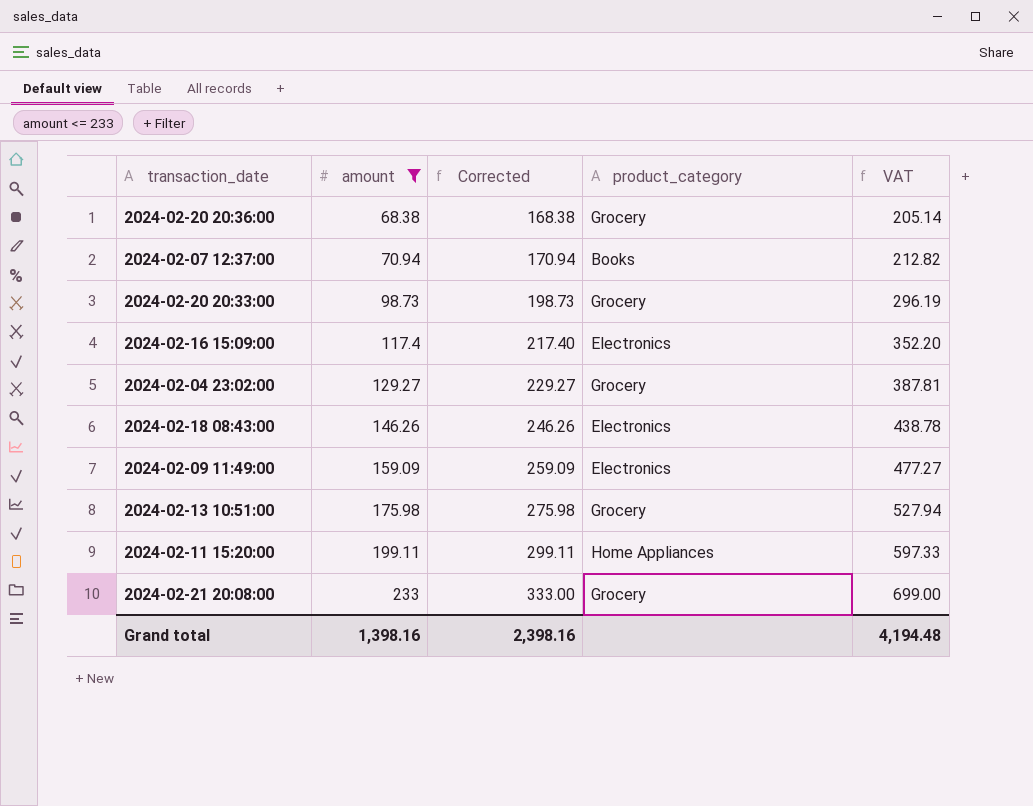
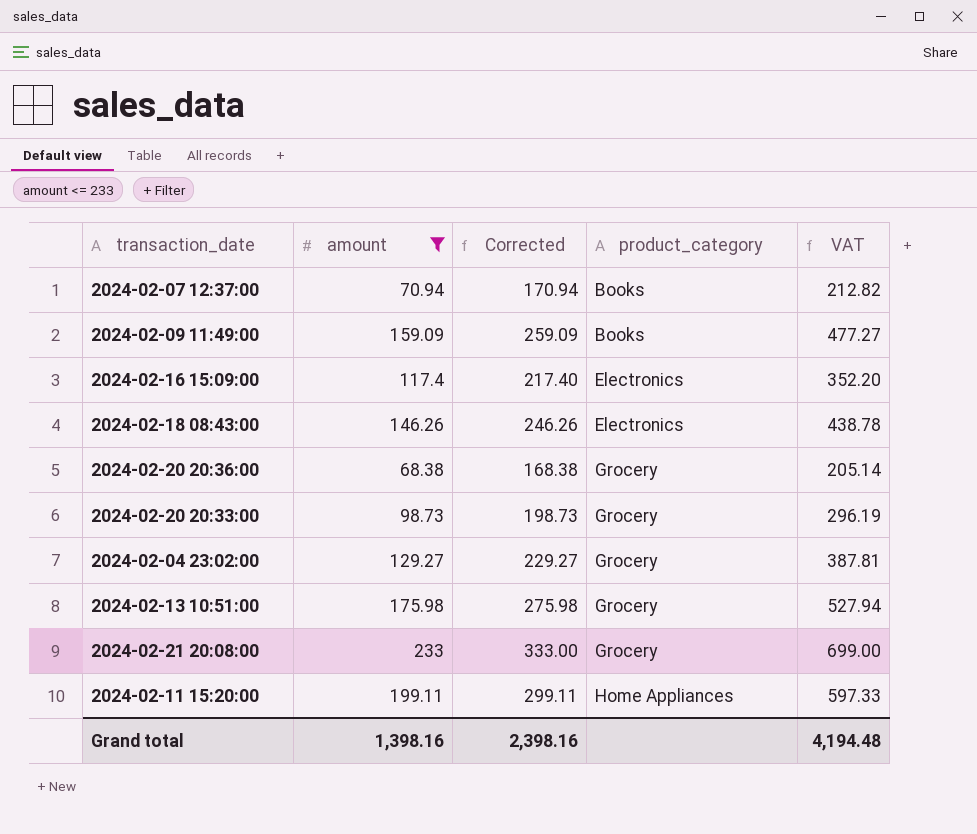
row order: amount ascending -> product_category ascending
2024-02-09 11:49:00 | product_category: Electronics -> Books

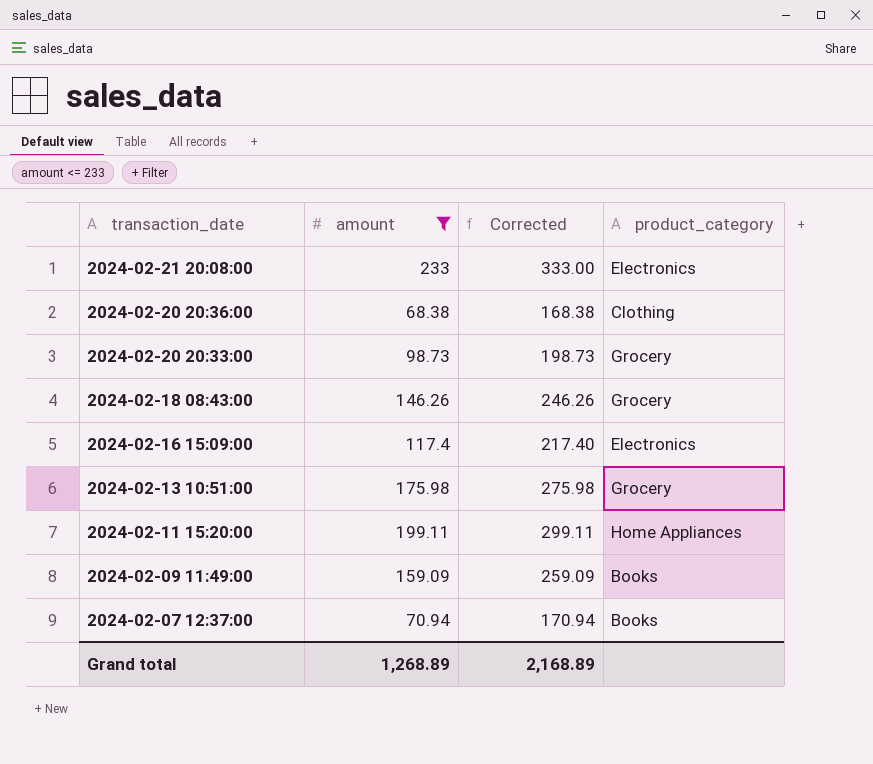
row order: product_category ascending -> transaction_date descending
column VAT | formula: [amount] * 3 -> none
row 2024-02-04 23:02:00: 129.27 | 229.27 | Grocery | 387.81 -> none
2024-02-21 20:08:00 | product_category: Grocery -> Electronics
2024-02-20 20:36:00 | product_category: Grocery -> Clothing
2024-02-18 08:43:00 | product_category: Electronics -> Grocery
Grand total | amount: 1,398.16 -> 1,268.89
Grand total | Corrected: 2,398.16 -> 2,168.89

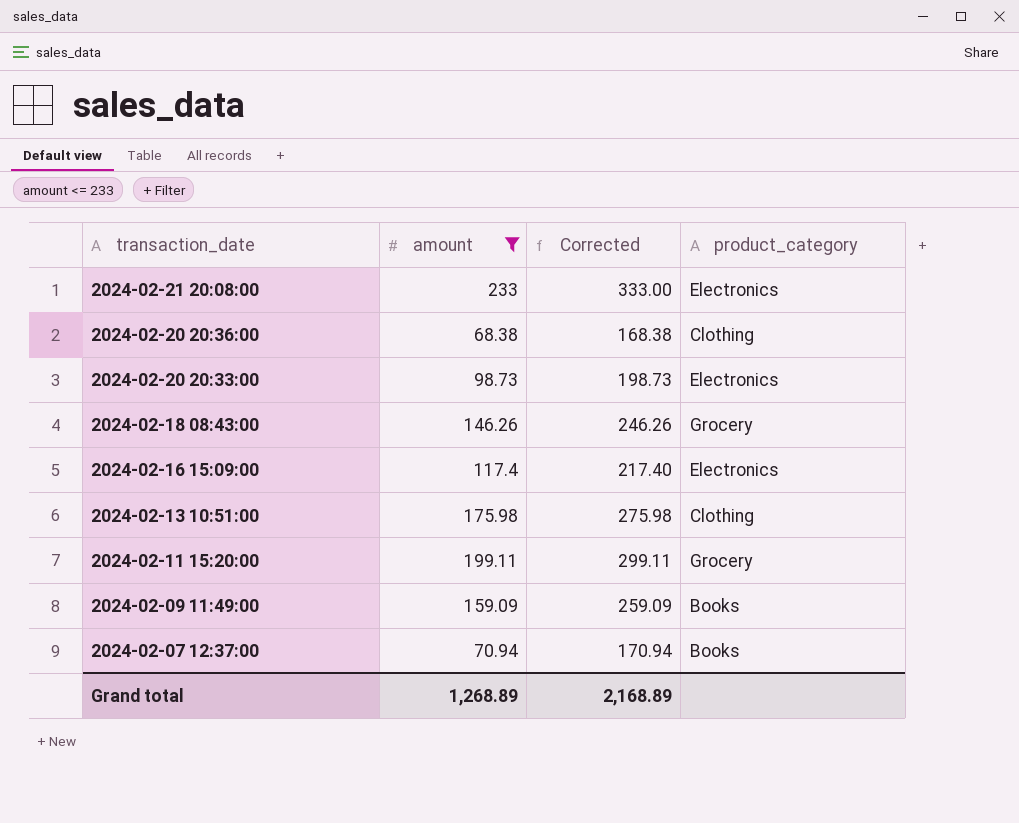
2024-02-20 20:33:00 | product_category: Grocery -> Electronics
2024-02-13 10:51:00 | product_category: Grocery -> Clothing
2024-02-11 15:20:00 | product_category: Home Appliances -> Grocery

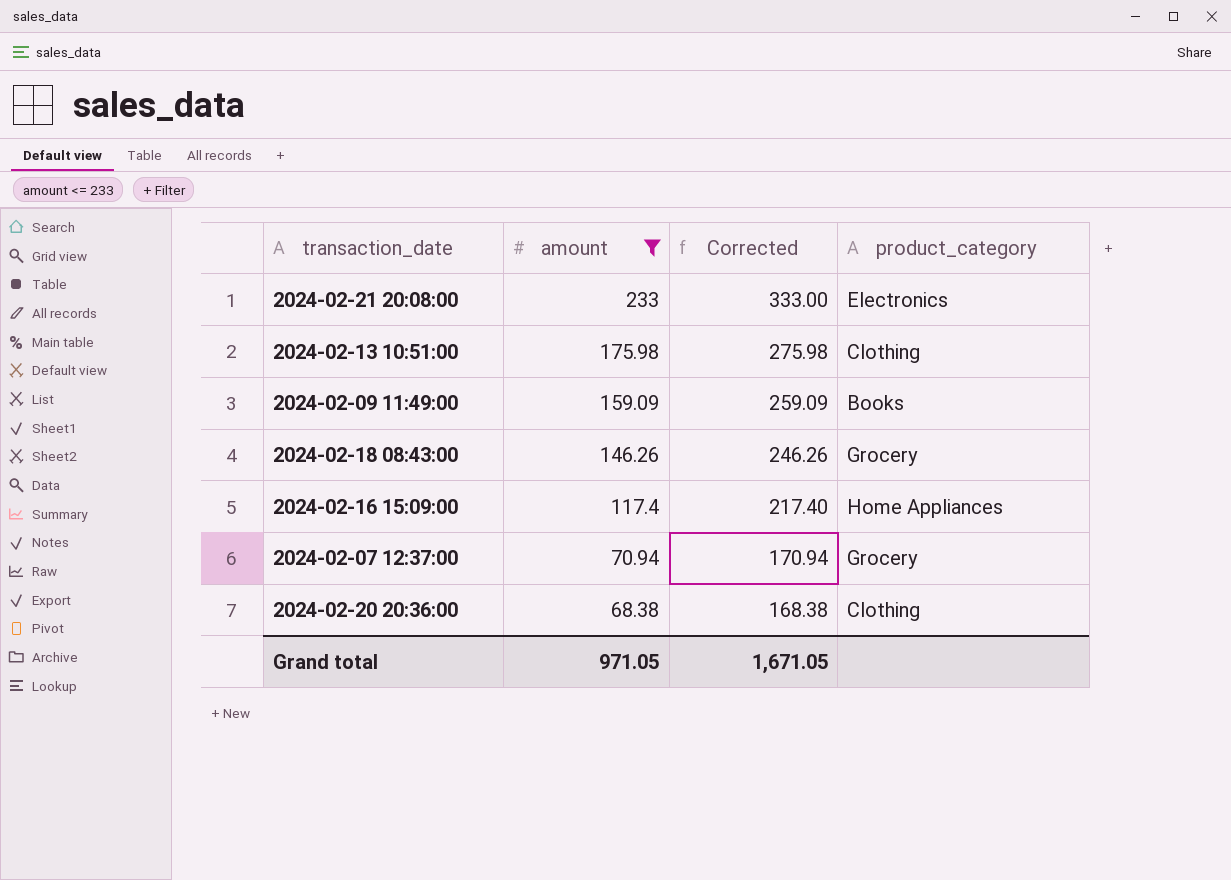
row order: transaction_date descending -> amount descending
row 2024-02-20 20:33:00: 98.73 | 198.73 | Electronics -> none
row 2024-02-11 15:20:00: 199.11 | 299.11 | Grocery -> none
2024-02-16 15:09:00 | product_category: Electronics -> Home Appliances
2024-02-07 12:37:00 | product_category: Books -> Grocery
Grand total | amount: 1,268.89 -> 971.05
Grand total | Corrected: 2,168.89 -> 1,671.05

